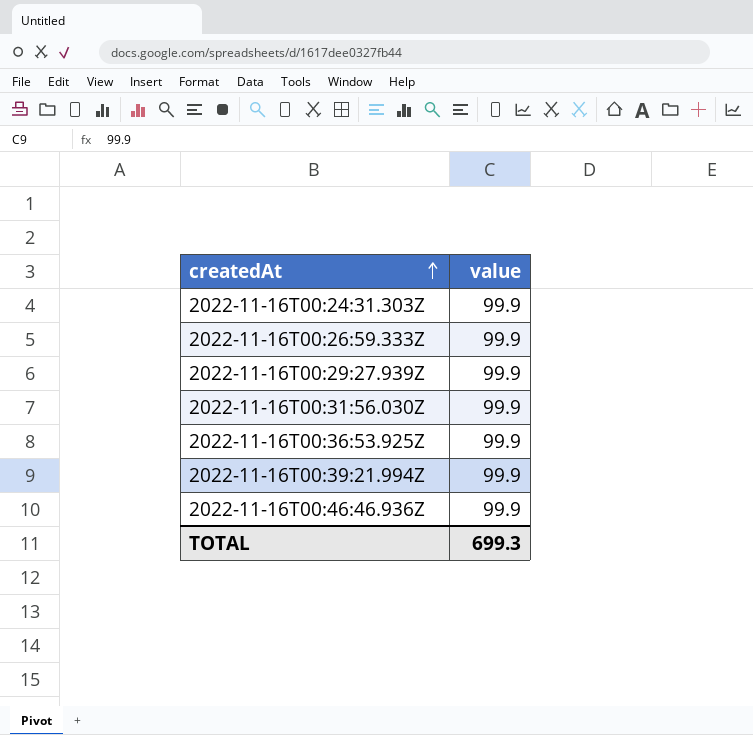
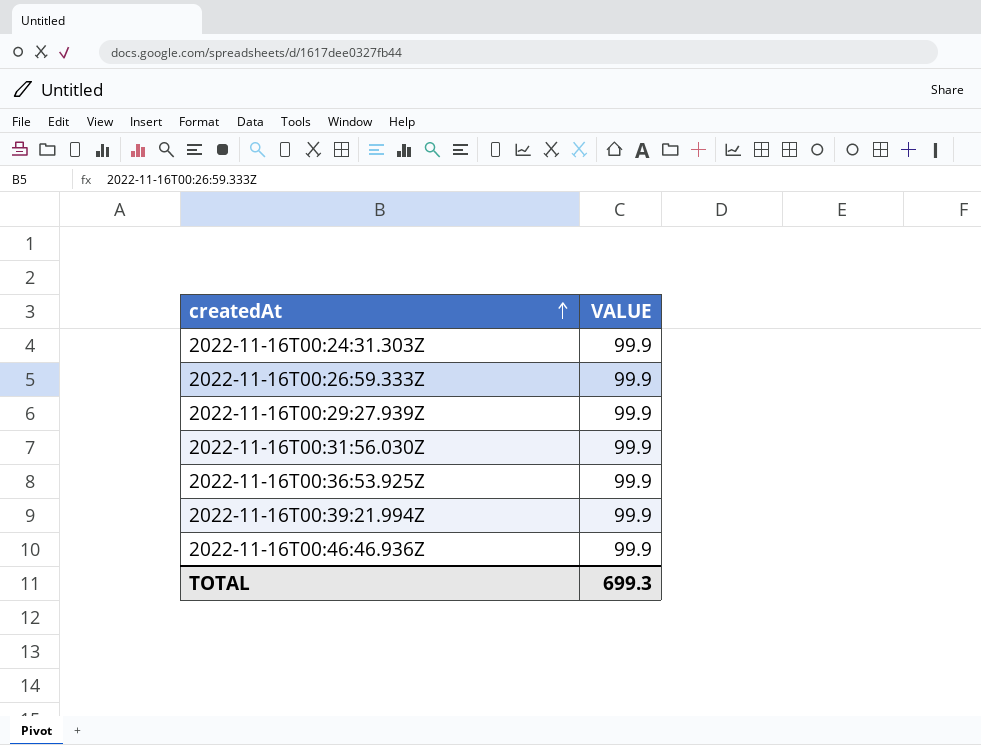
column name: value -> VALUE

